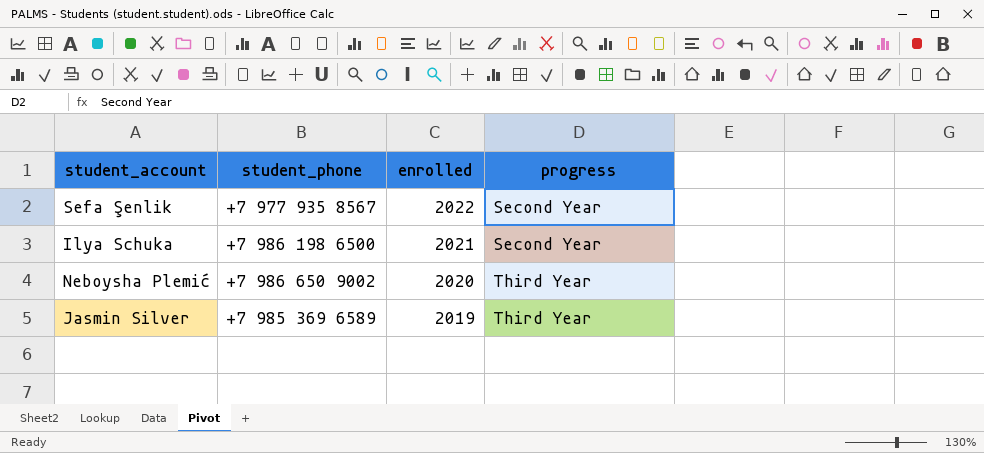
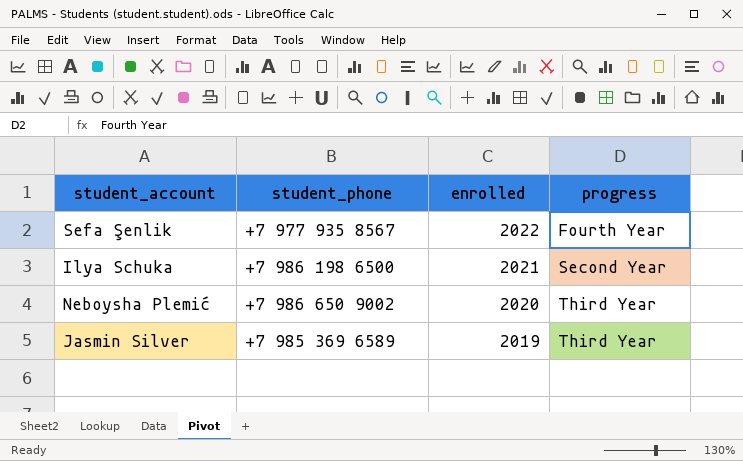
Sefa Şenlik | progress: Second Year -> Fourth Year

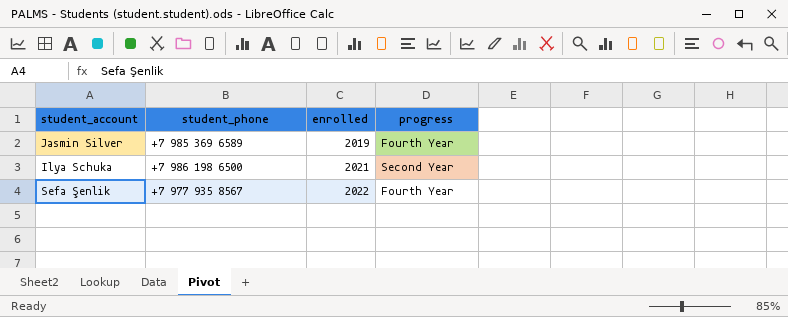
row order: enrolled descending -> enrolled ascending
row Neboysha Plemić: +7 986 650 9002 | 2020 | Third Year -> none
Jasmin Silver | progress: Third Year -> Fourth Year

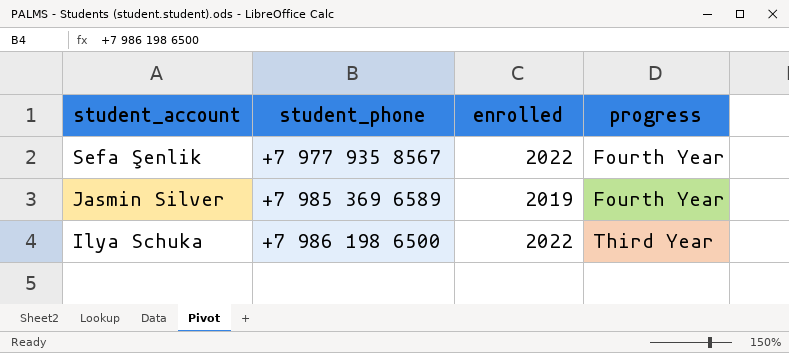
row order: enrolled ascending -> student_account descending
Ilya Schuka | enrolled: 2021 -> 2022
Ilya Schuka | progress: Second Year -> Third Year

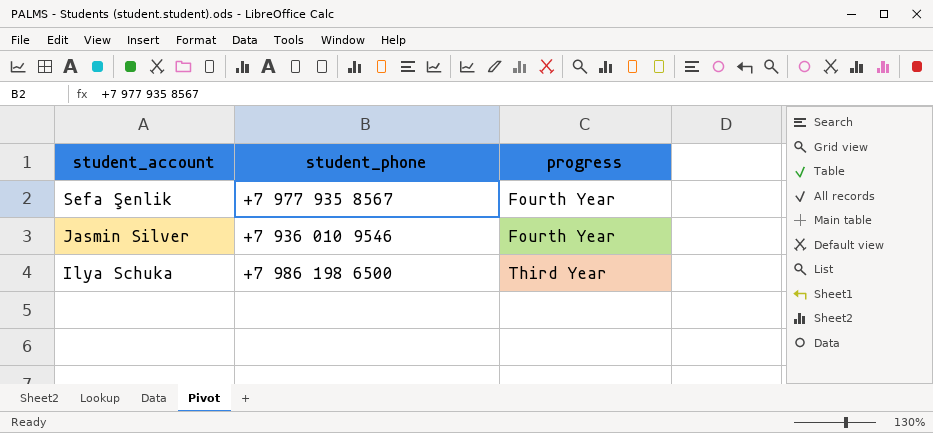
column enrolled | position: 3 -> none
Jasmin Silver | student_phone: +7 985 369 6589 -> +7 936 010 9546

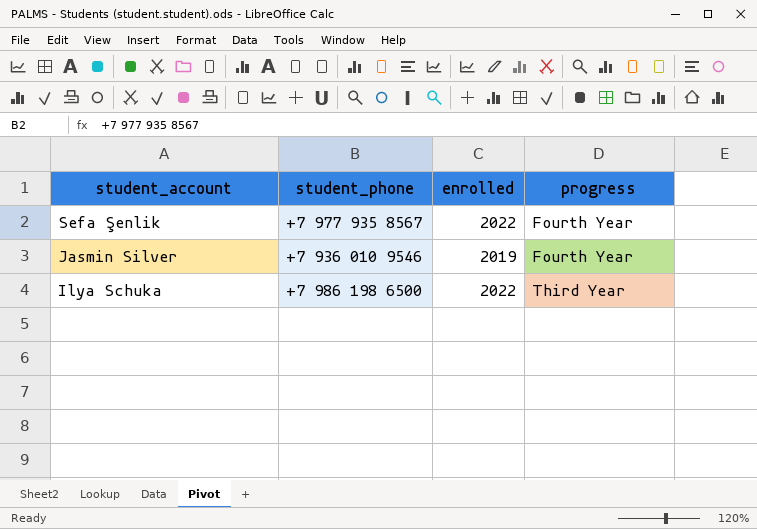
column enrolled | position: none -> 3

